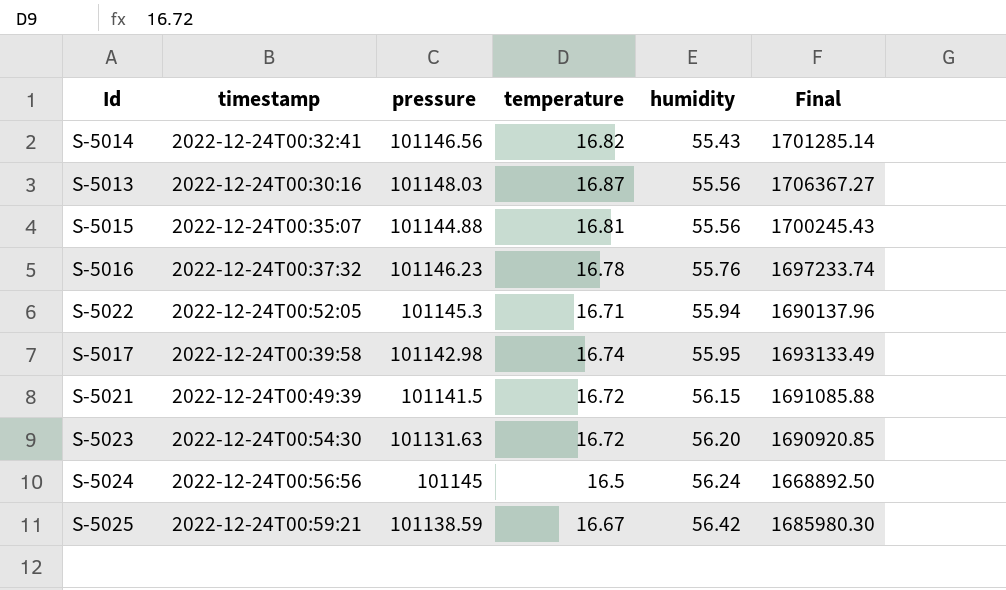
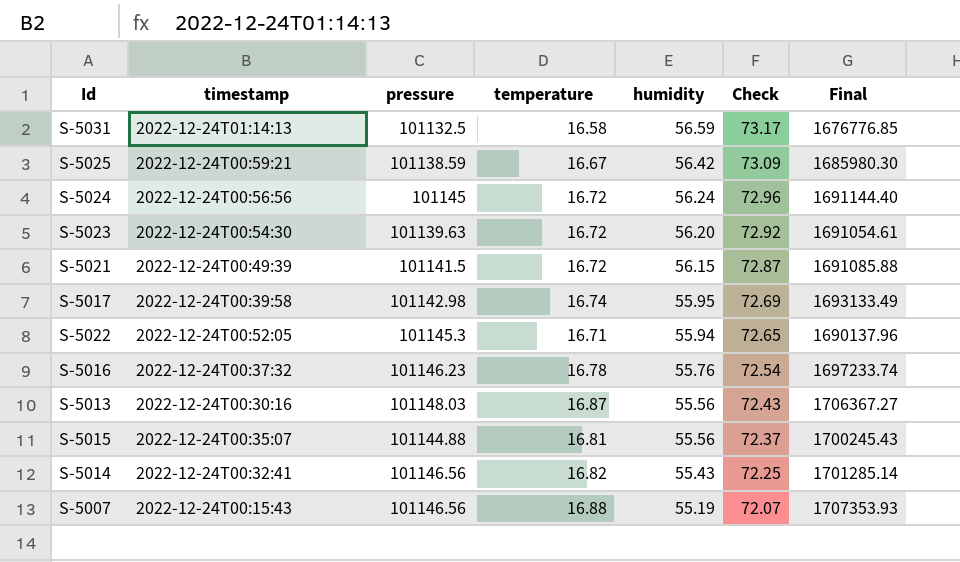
row order: humidity ascending -> humidity descending
column Check | formula: none -> [temperature] + [humidity]
row S-5031: none -> 2022-12-24T01:14:13 | 101132.5 | 16.58 | 56.59 | 73.17 | 1676776.85
S-5024 | temperature: 16.5 -> 16.72
S-5024 | Final: 1668892.50 -> 1691144.40
S-5023 | pressure: 101131.63 -> 101139.63
S-5023 | Final: 1690920.85 -> 1691054.61
row S-5007: none -> 2022-12-24T00:15:43 | 101146.56 | 16.88 | 55.19 | 72.07 | 1707353.93

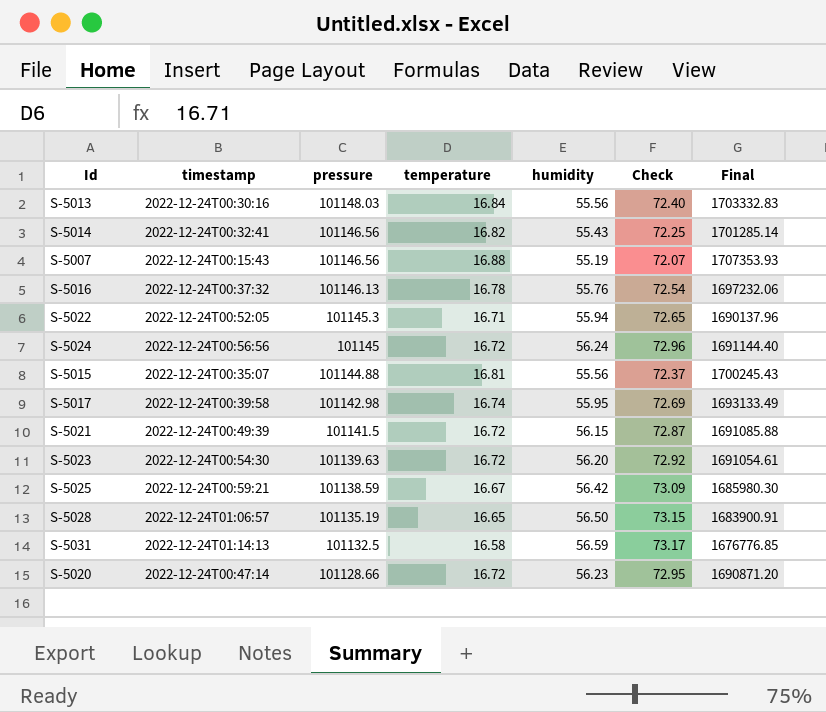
row order: humidity descending -> pressure descending
S-5013 | temperature: 16.87 -> 16.84
S-5013 | Check: 72.43 -> 72.40
S-5013 | Final: 1706367.27 -> 1703332.83
S-5016 | pressure: 101146.23 -> 101146.13
S-5016 | Final: 1697233.74 -> 1697232.06
row S-5028: none -> 2022-12-24T01:06:57 | 101135.19 | 16.65 | 56.50 | 73.15 | 1683900.91
row S-5020: none -> 2022-12-24T00:47:14 | 101128.66 | 16.72 | 56.23 | 72.95 | 1690871.20

